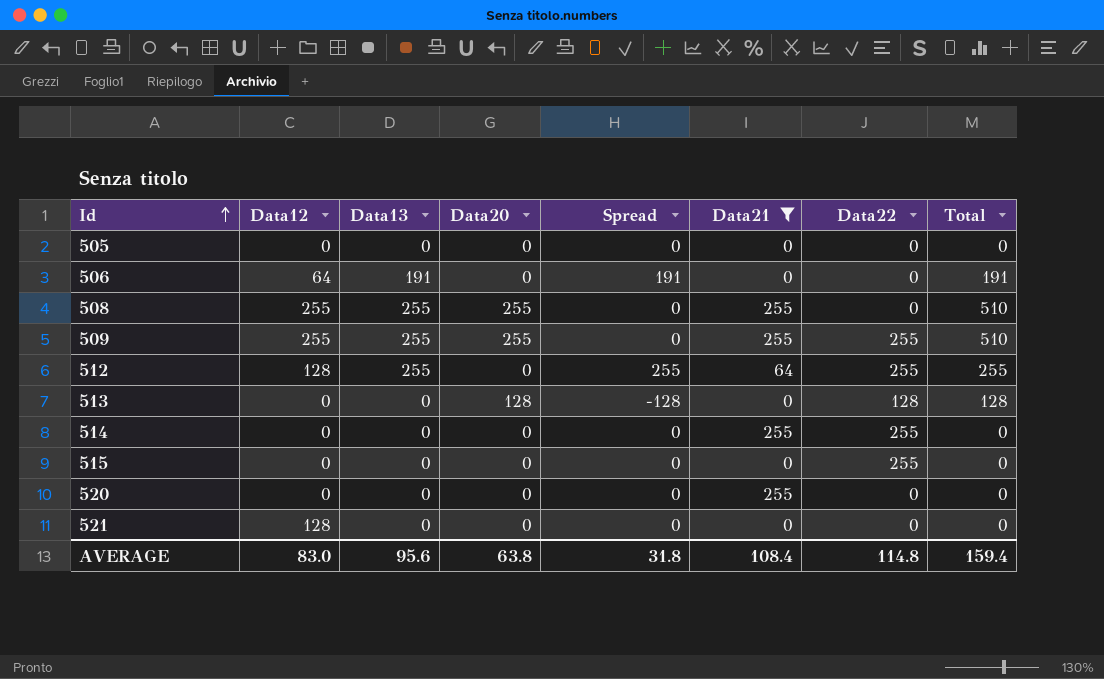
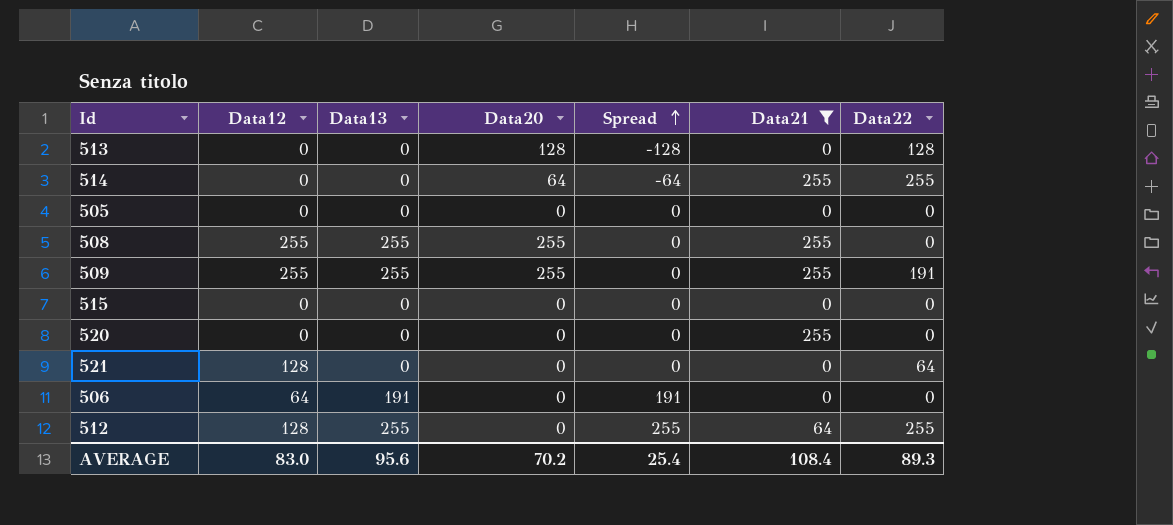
row order: Id ascending -> Spread ascending
column Total | formula: [Data13] + [Data20] -> none
514 | Data20: 0 -> 64
514 | Spread: 0 -> -64
509 | Data22: 255 -> 191
515 | Data22: 255 -> 0
521 | Data22: 0 -> 64
AVERAGE | Data20: 63.8 -> 70.2
AVERAGE | Spread: 31.8 -> 25.4
AVERAGE | Data22: 114.8 -> 89.3

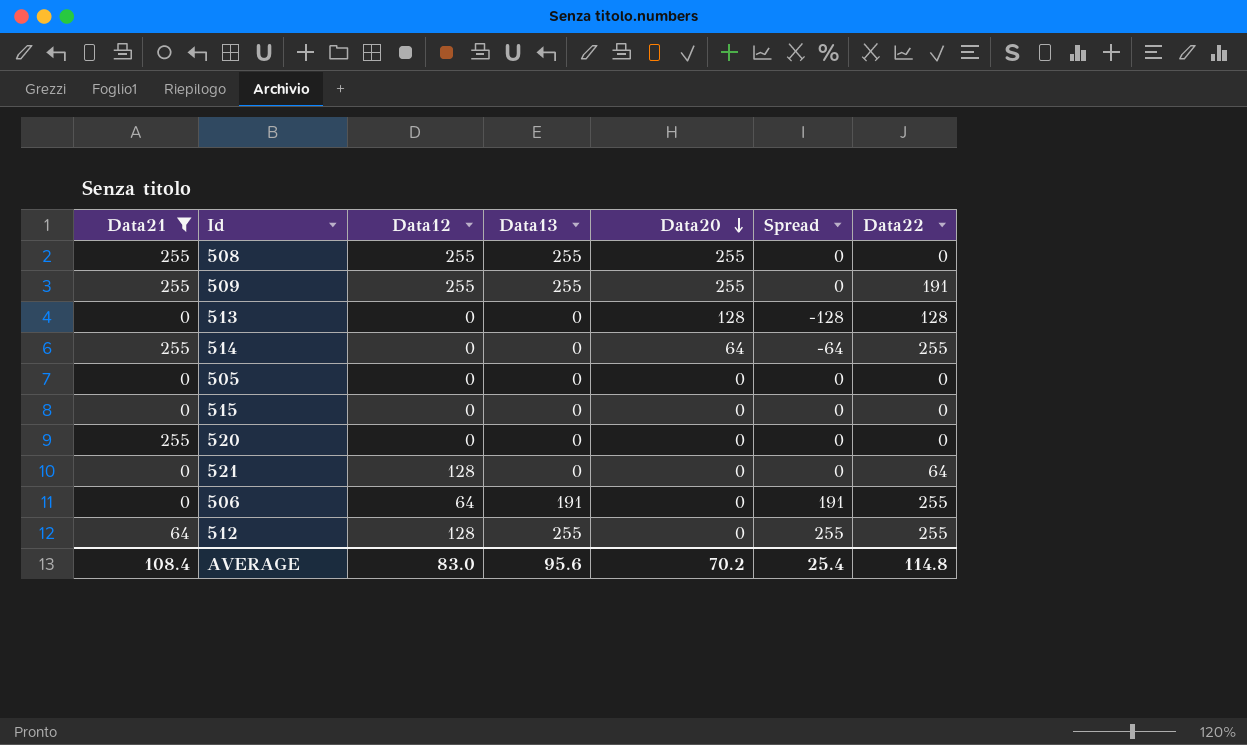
row order: Spread ascending -> Data20 descending
column Data21 | position: 6 -> 1
506 | Data22: 0 -> 255
AVERAGE | Data22: 89.3 -> 114.8

